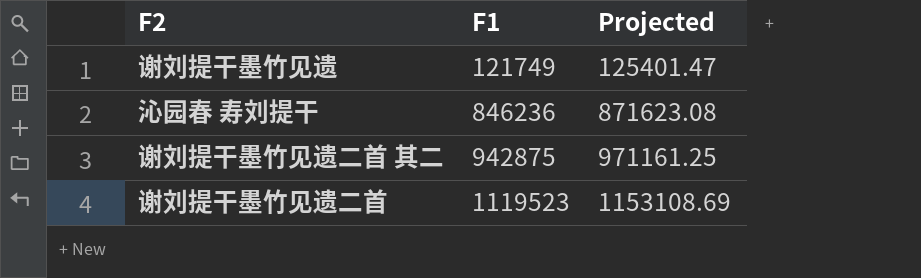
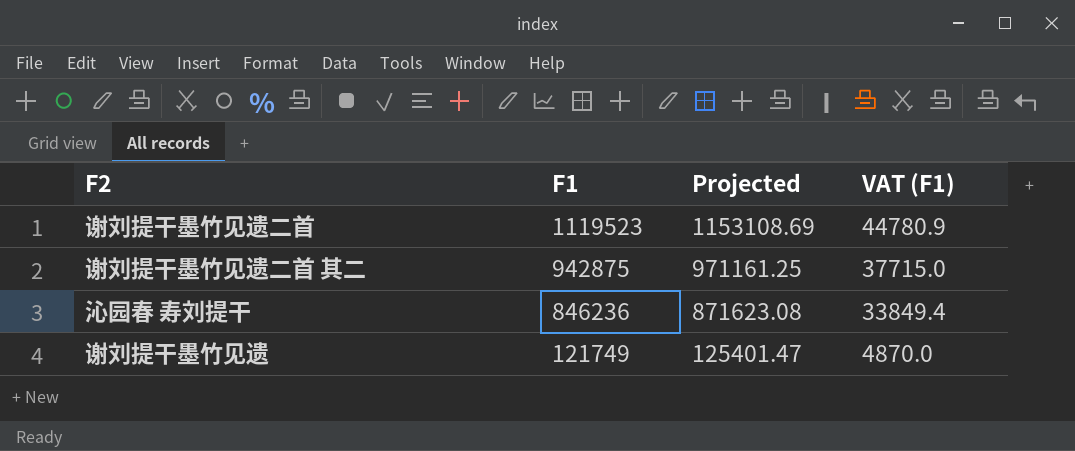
row order: F1 ascending -> F1 descending
column VAT (F1) | formula: none -> [F1] * 0.04

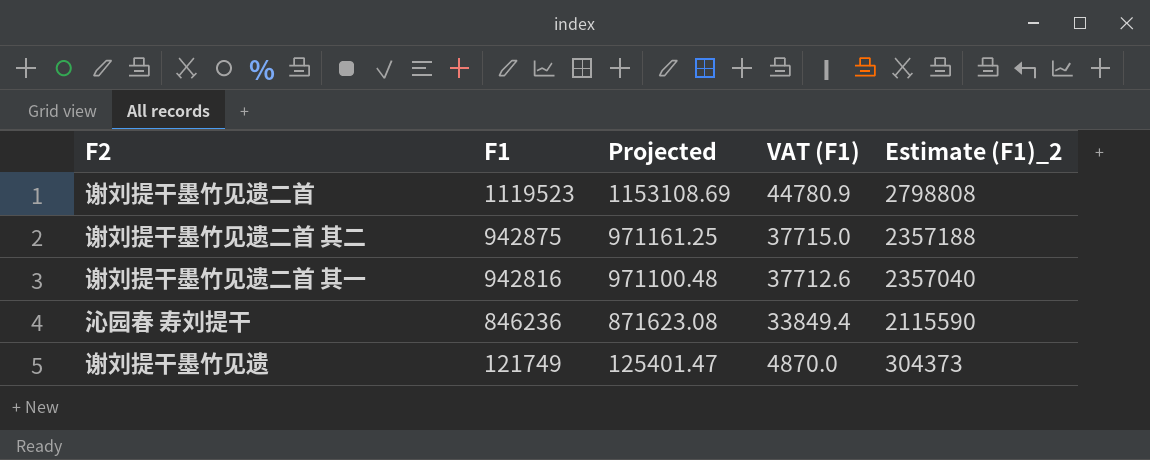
column Estimate (F1)_2 | formula: none -> [F1] * 2.5
row 谢刘提干墨竹见遗二首 其一: none -> 942816 | 971100.48 | 37712.6 | 2357040

